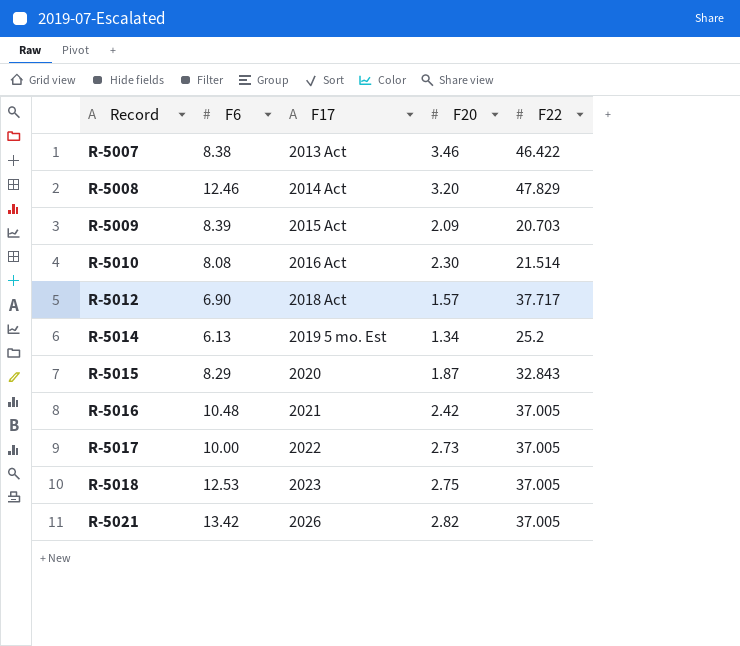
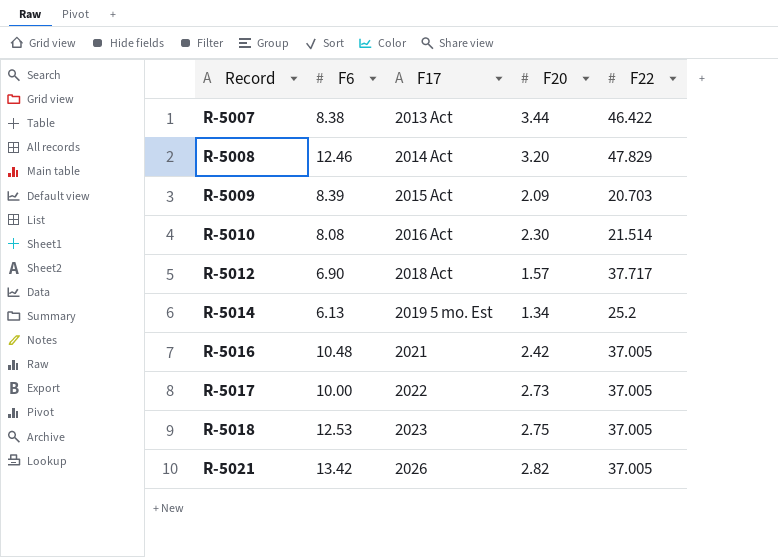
row R-5015: 8.29 | 2020 | 1.87 | 32.843 -> none
R-5007 | F20: 3.46 -> 3.44

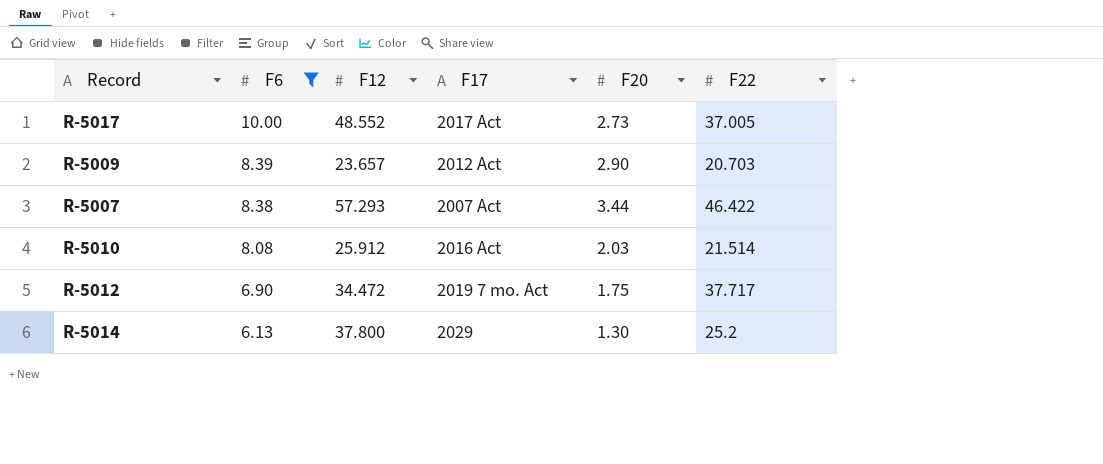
filter: none -> F6 <= 10.00
row order: Record ascending -> F6 descending
column F12 | position: none -> 3
R-5017 | F17: 2022 -> 2017 Act
R-5009 | F17: 2015 Act -> 2012 Act
R-5009 | F20: 2.09 -> 2.90
R-5007 | F17: 2013 Act -> 2007 Act
R-5010 | F20: 2.30 -> 2.03
R-5012 | F17: 2018 Act -> 2019 7 mo. Act
R-5012 | F20: 1.57 -> 1.75
R-5014 | F17: 2019 5 mo. Est -> 2029
R-5014 | F20: 1.34 -> 1.30

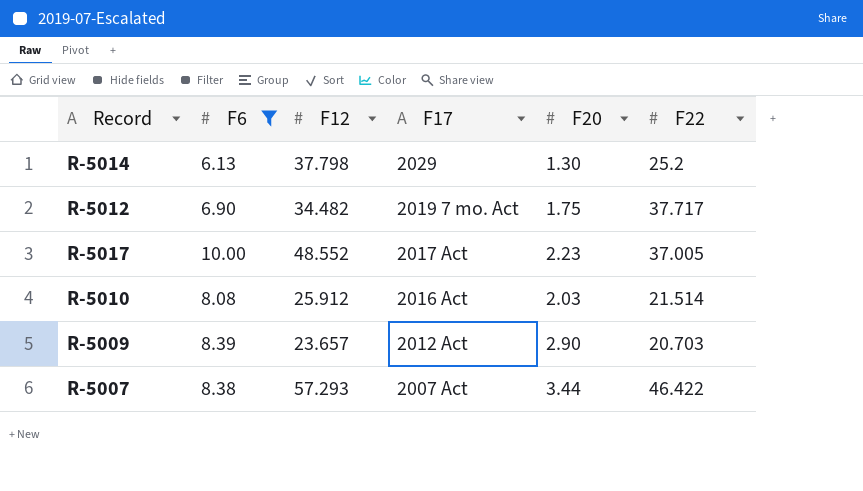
row order: F6 descending -> F17 descending
R-5014 | F12: 37.800 -> 37.798
R-5012 | F12: 34.472 -> 34.482
R-5017 | F20: 2.73 -> 2.23

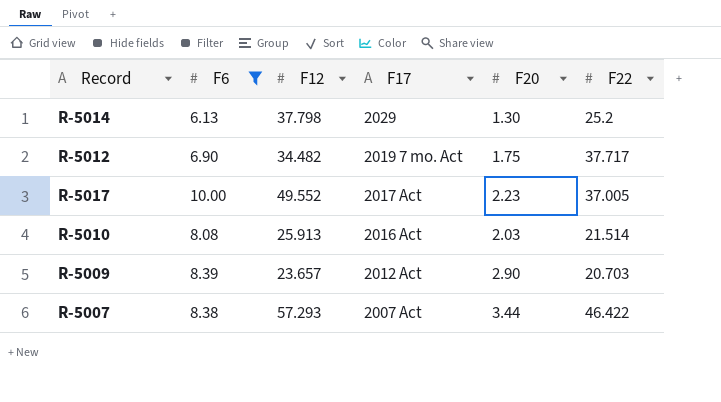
R-5017 | F12: 48.552 -> 49.552
R-5010 | F12: 25.912 -> 25.913

